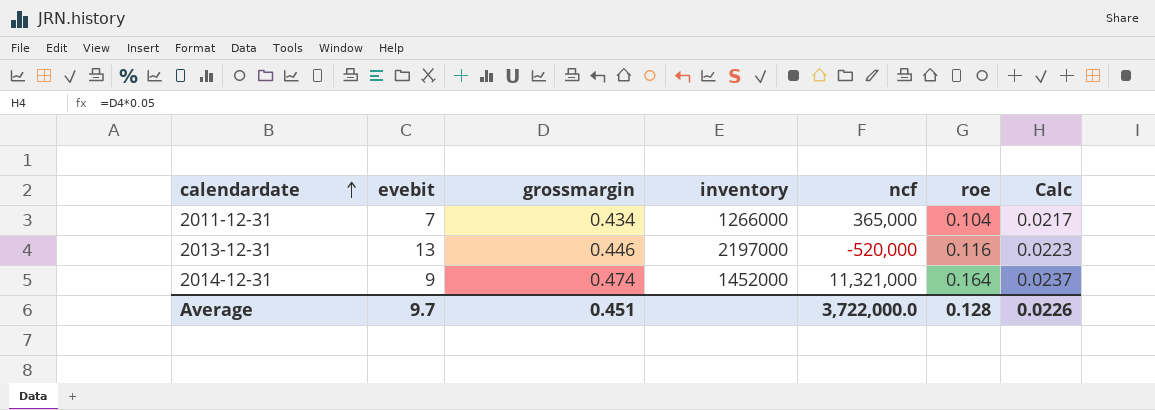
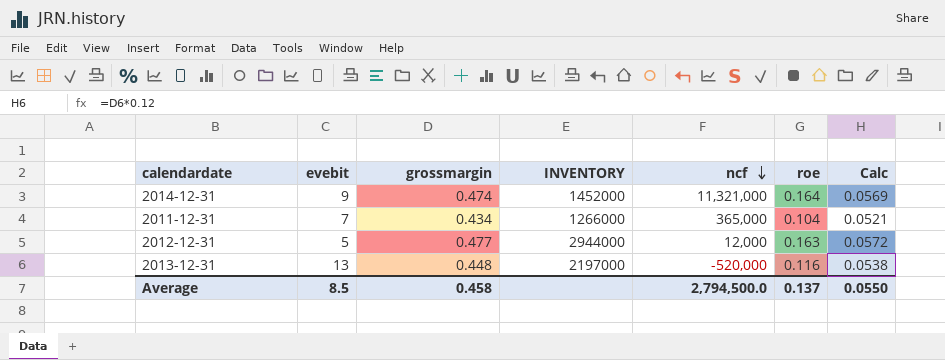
row order: calendardate ascending -> ncf descending
column name: inventory -> INVENTORY
column Calc | formula: [grossmargin] * 0.05 -> [grossmargin] * 0.12
row 2012-12-31: none -> 5 | 0.477 | 2944000 | 12,000 | 0.163 | 0.0572
2013-12-31 | grossmargin: 0.446 -> 0.448
Average | evebit: 9.7 -> 8.5
Average | grossmargin: 0.451 -> 0.458
Average | ncf: 3,722,000.0 -> 2,794,500.0
Average | roe: 0.128 -> 0.137
Average | Calc: 0.0226 -> 0.0550

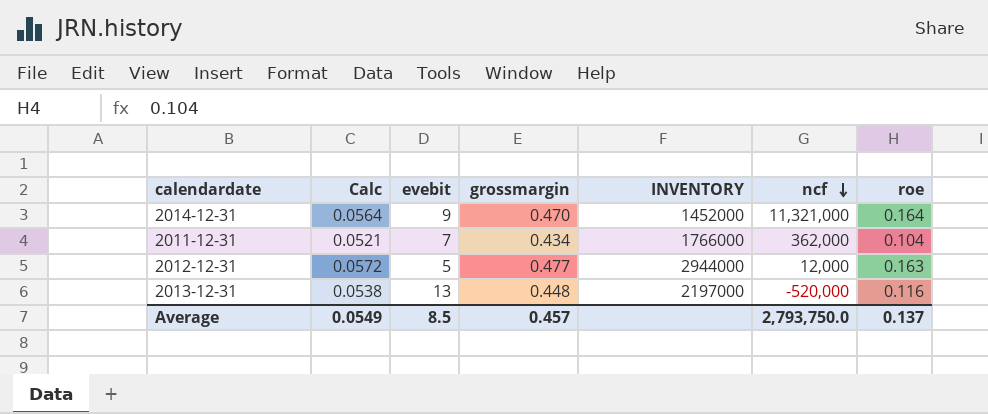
column Calc | position: 7 -> 2
2014-12-31 | Calc: 0.0569 -> 0.0564
2014-12-31 | grossmargin: 0.474 -> 0.470
2011-12-31 | INVENTORY: 1266000 -> 1766000
2011-12-31 | ncf: 365,000 -> 362,000
Average | Calc: 0.0550 -> 0.0549
Average | grossmargin: 0.458 -> 0.457
Average | ncf: 2,794,500.0 -> 2,793,750.0

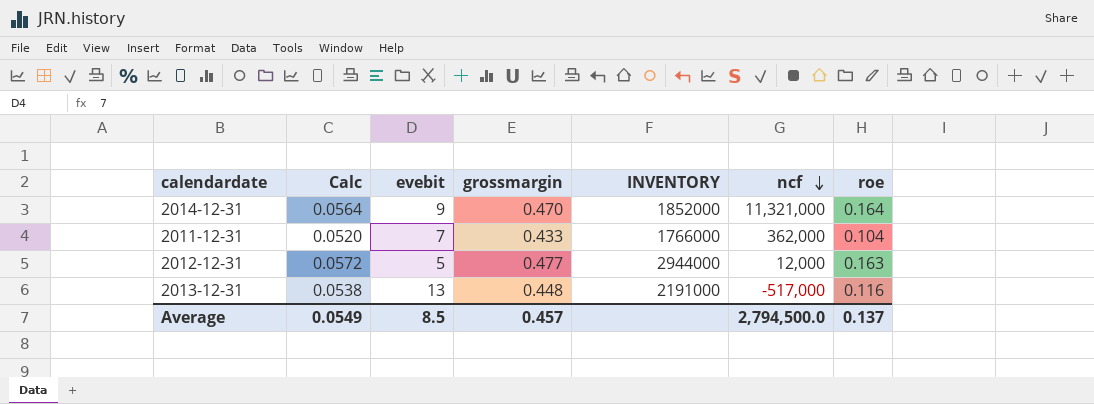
2014-12-31 | INVENTORY: 1452000 -> 1852000
2011-12-31 | Calc: 0.0521 -> 0.0520
2011-12-31 | grossmargin: 0.434 -> 0.433
2013-12-31 | INVENTORY: 2197000 -> 2191000
2013-12-31 | ncf: -520,000 -> -517,000
Average | ncf: 2,793,750.0 -> 2,794,500.0

